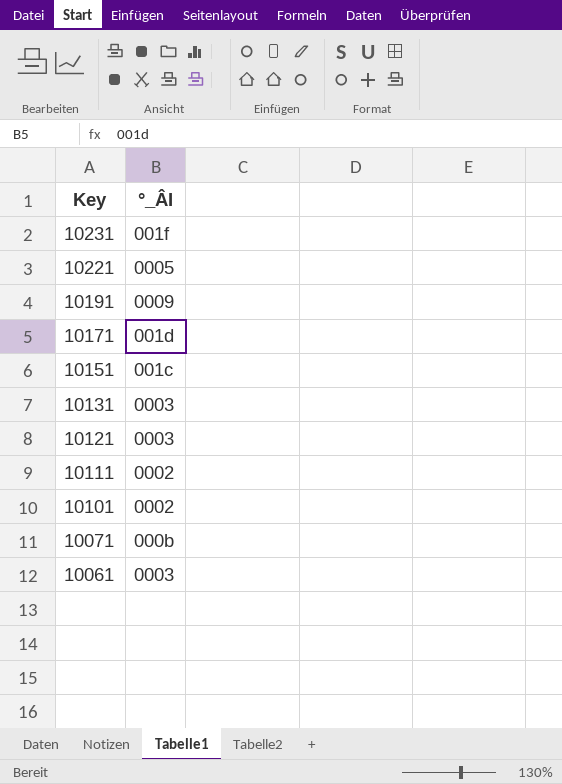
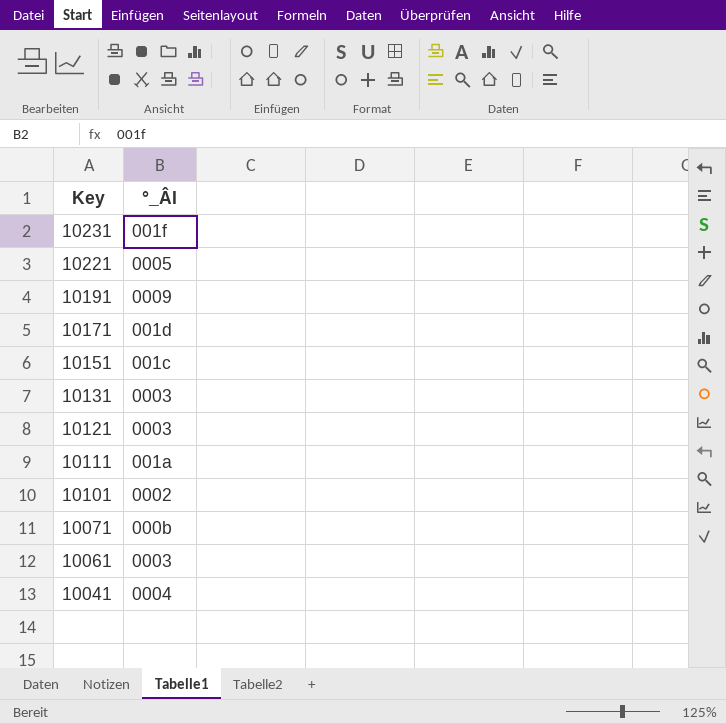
10111 | °_ÂI: 0002 -> 001a
row 10041: none -> 0004

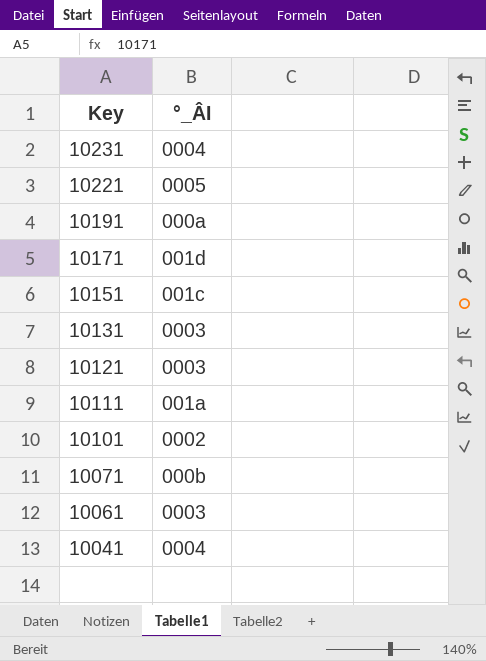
10231 | °_ÂI: 001f -> 0004
10191 | °_ÂI: 0009 -> 000a

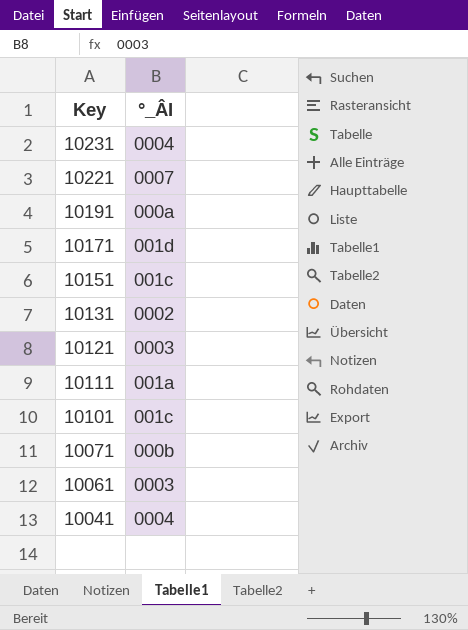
10221 | °_ÂI: 0005 -> 0007
10131 | °_ÂI: 0003 -> 0002
10101 | °_ÂI: 0002 -> 001c

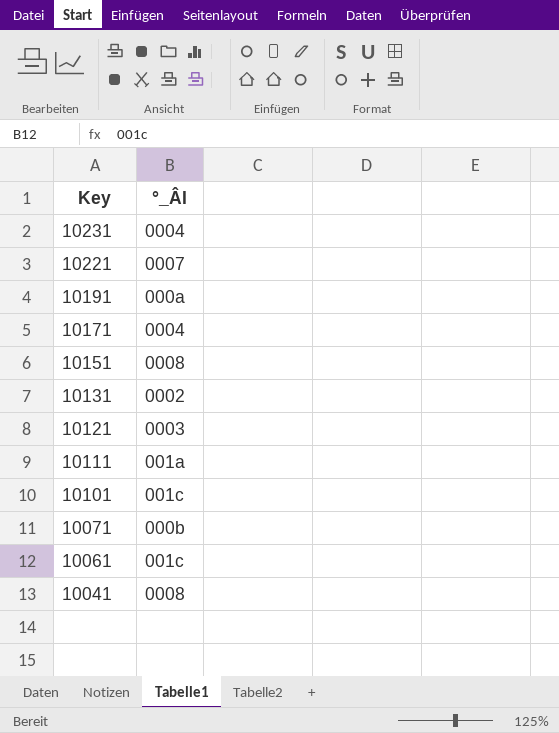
10171 | °_ÂI: 001d -> 0004
10151 | °_ÂI: 001c -> 0008
10061 | °_ÂI: 0003 -> 001c
10041 | °_ÂI: 0004 -> 0008

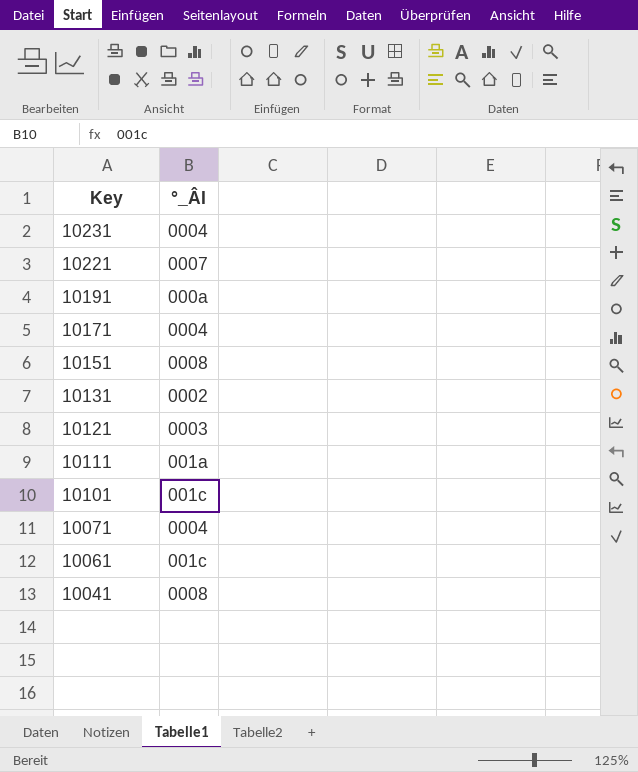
10071 | °_ÂI: 000b -> 0004

